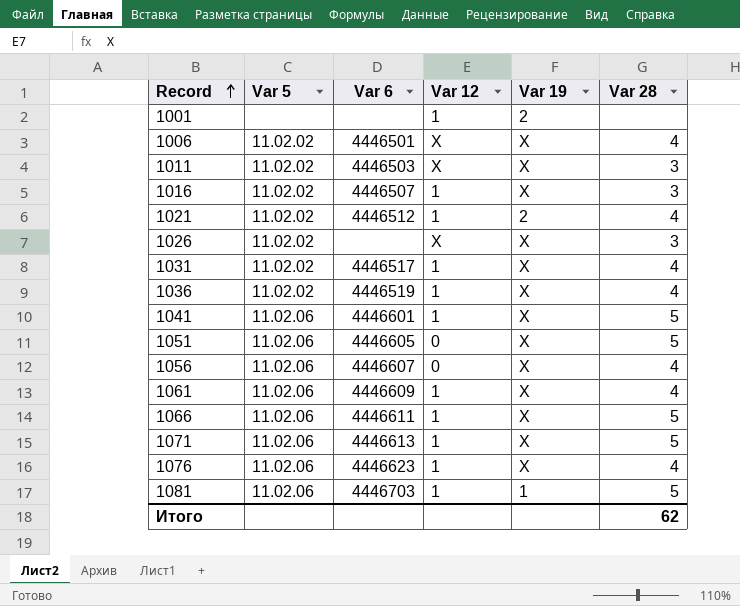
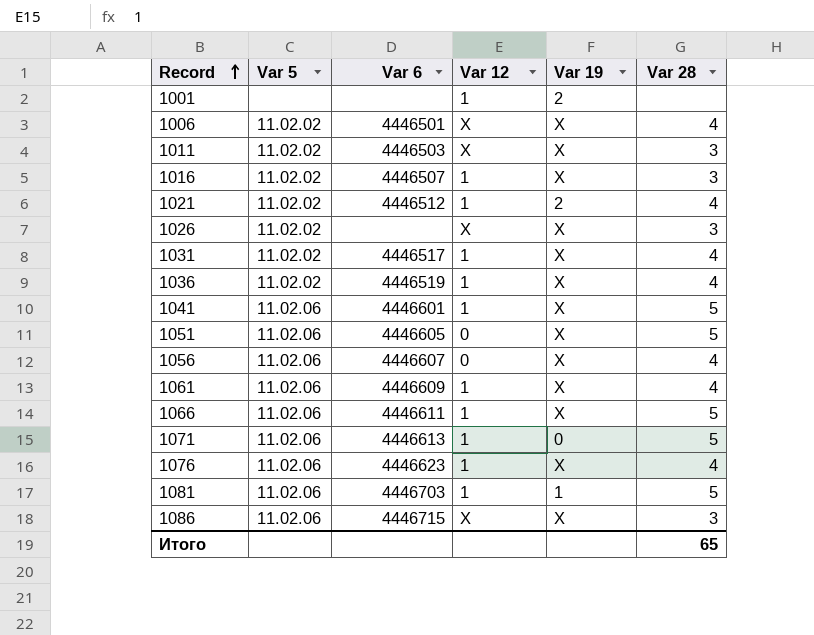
1071 | Var 19: X -> 0
row 1086: none -> 11.02.06 | 4446715 | X | X | 3
Итого | Var 28: 62 -> 65

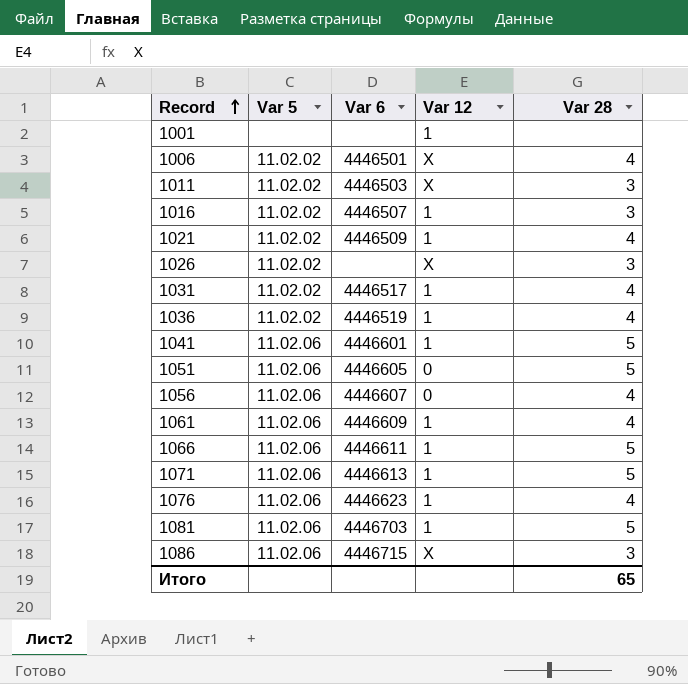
column Var 19 | position: 5 -> none
1021 | Var 6: 4446512 -> 4446509

